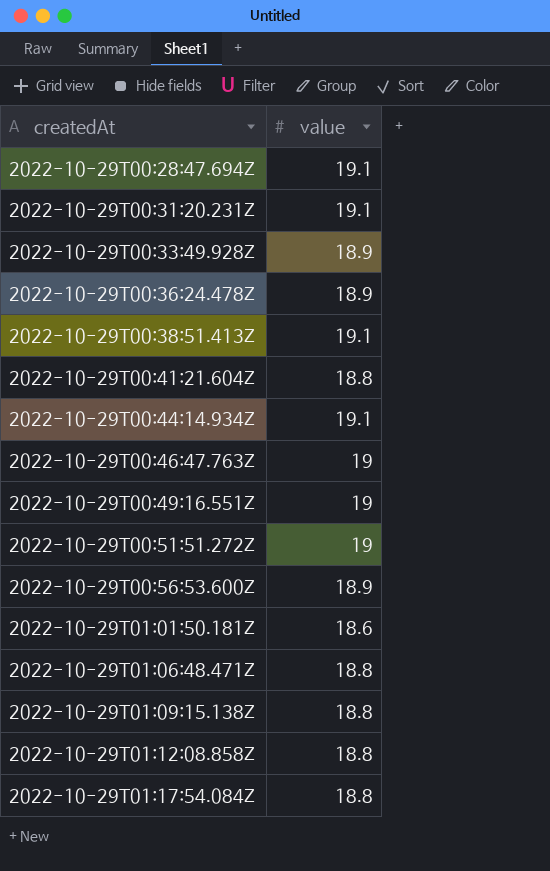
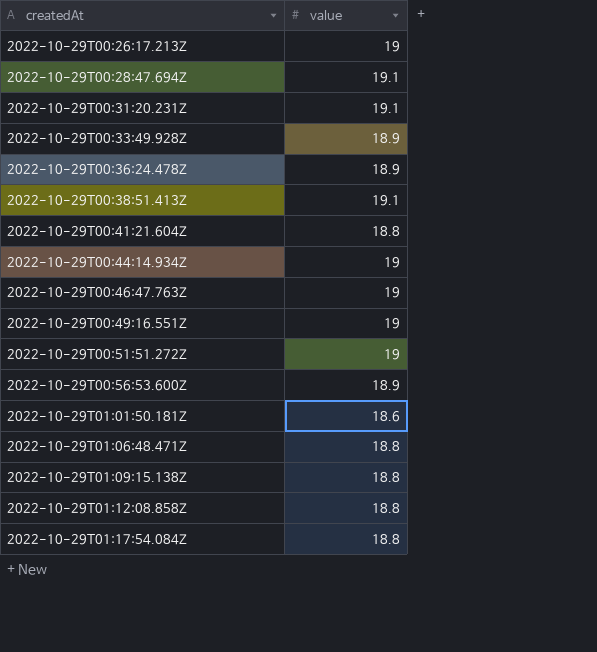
row 2022-10-29T00:26:17.213Z: none -> 19
2022-10-29T00:44:14.934Z | value: 19.1 -> 19

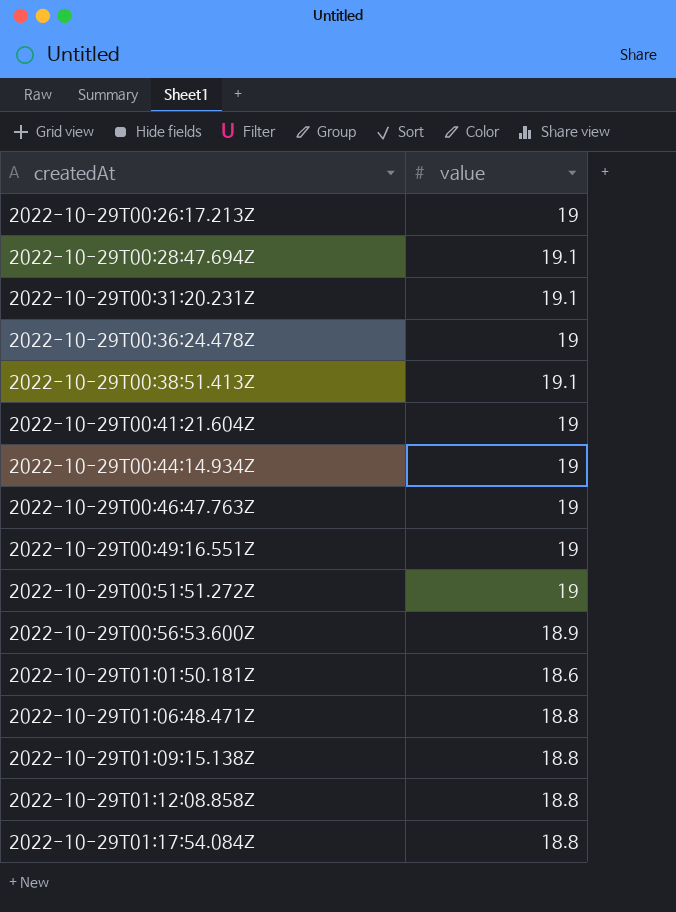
row 2022-10-29T00:33:49.928Z: 18.9 -> none
2022-10-29T00:36:24.478Z | value: 18.9 -> 19
2022-10-29T00:41:21.604Z | value: 18.8 -> 19

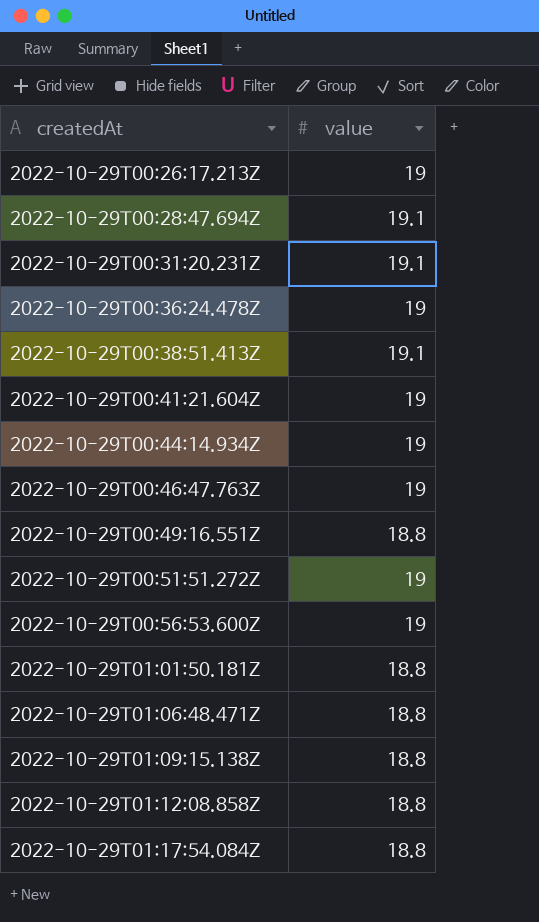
2022-10-29T00:49:16.551Z | value: 19 -> 18.8
2022-10-29T00:56:53.600Z | value: 18.9 -> 19
2022-10-29T01:01:50.181Z | value: 18.6 -> 18.8

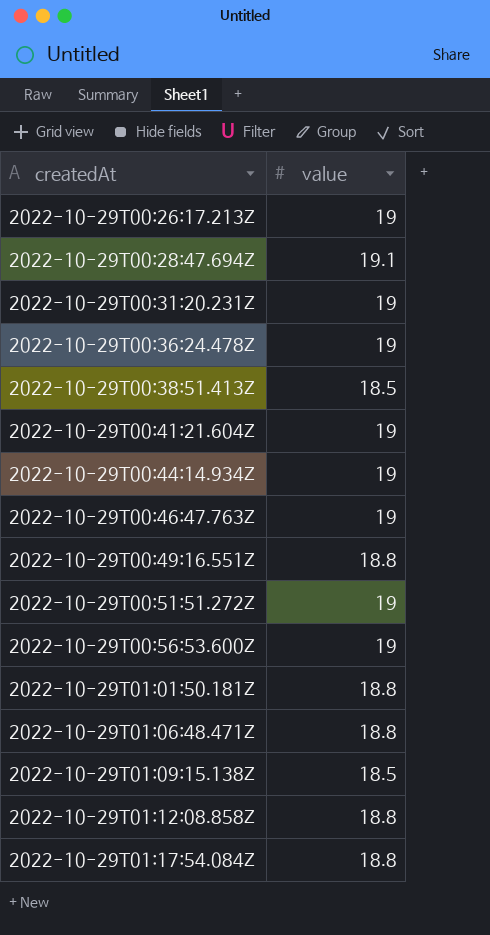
2022-10-29T00:31:20.231Z | value: 19.1 -> 19
2022-10-29T00:38:51.413Z | value: 19.1 -> 18.5
2022-10-29T01:09:15.138Z | value: 18.8 -> 18.5

